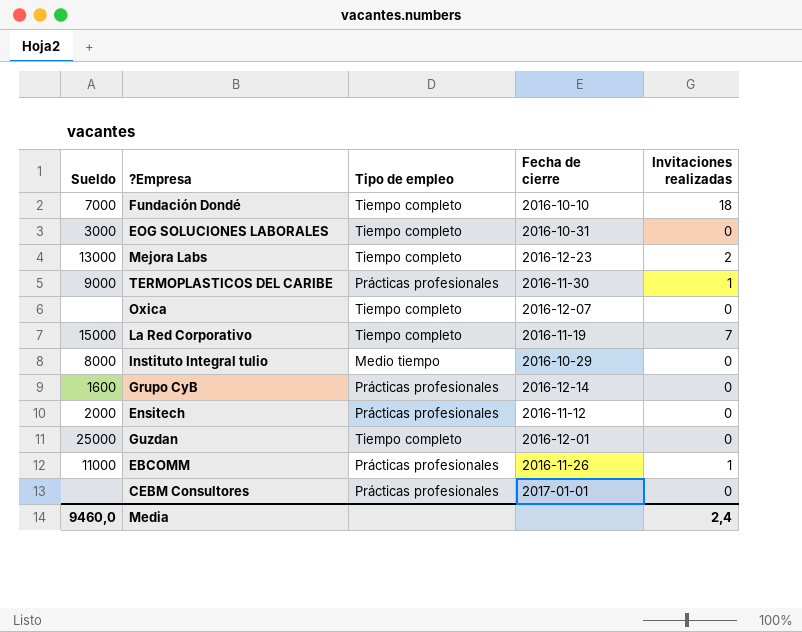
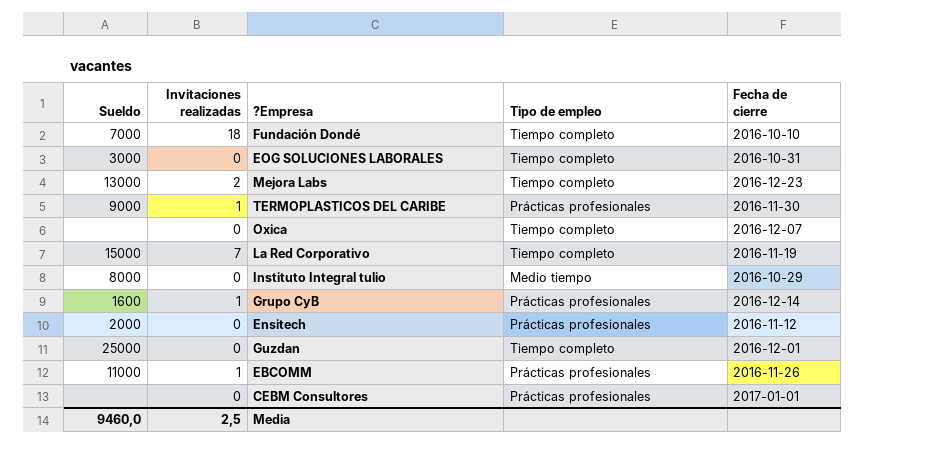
column Invitaciones realizadas | position: 5 -> 2
Grupo CyB | Invitaciones realizadas: 0 -> 1
Media | Invitaciones realizadas: 2,4 -> 2,5

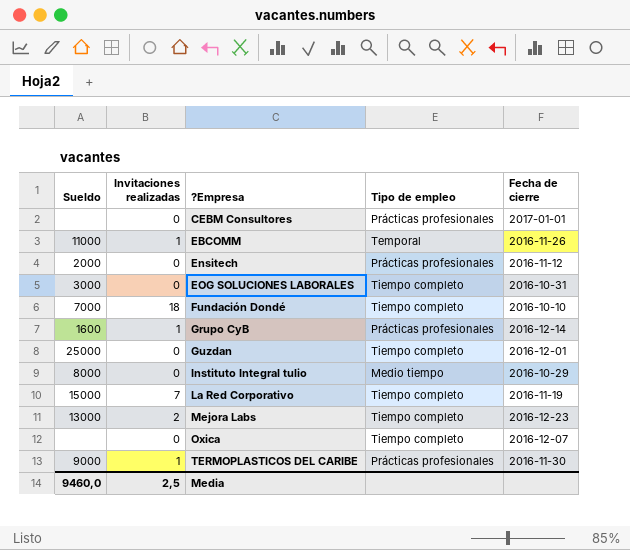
row order: none -> ?Empresa ascending
EBCOMM | Tipo de empleo: Prácticas profesionales -> Temporal

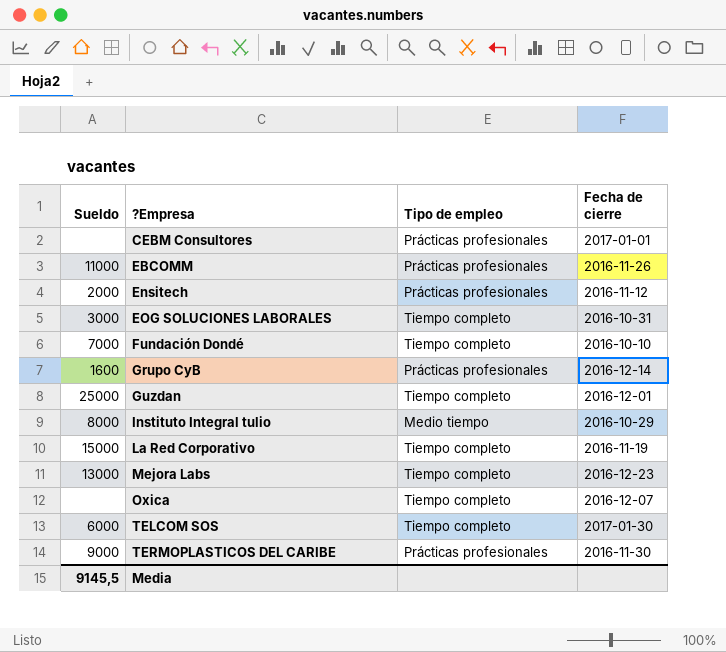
column Invitaciones realizadas | position: 2 -> none
EBCOMM | Tipo de empleo: Temporal -> Prácticas profesionales
row TELCOM SOS: none -> 6000 | Tiempo completo | 2017-01-30
Media | Sueldo: 9460,0 -> 9145,5

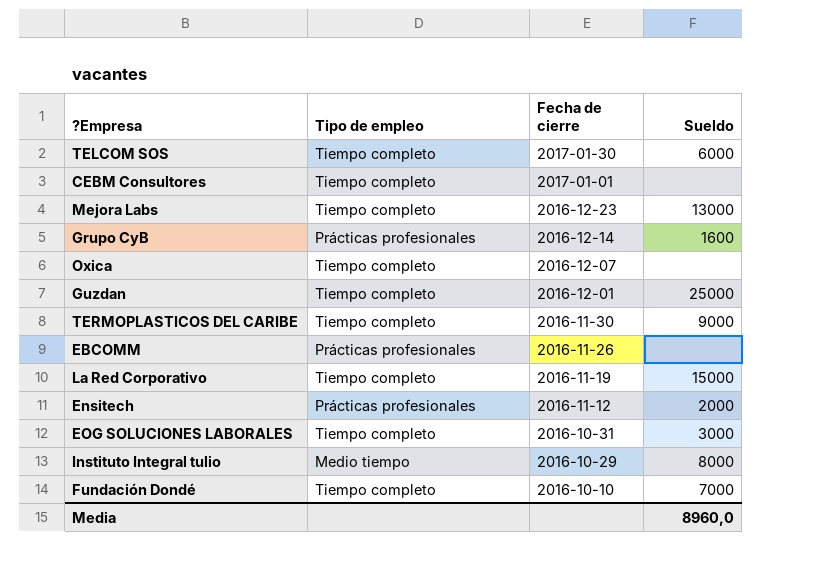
row order: ?Empresa ascending -> Fecha de cierre descending
column Sueldo | position: 1 -> 4
CEBM Consultores | Tipo de empleo: Prácticas profesionales -> Tiempo completo
TERMOPLASTICOS DEL CARIBE | Tipo de empleo: Prácticas profesionales -> Tiempo completo
EBCOMM | Sueldo: 11000 -> none
Media | Sueldo: 9145,5 -> 8960,0

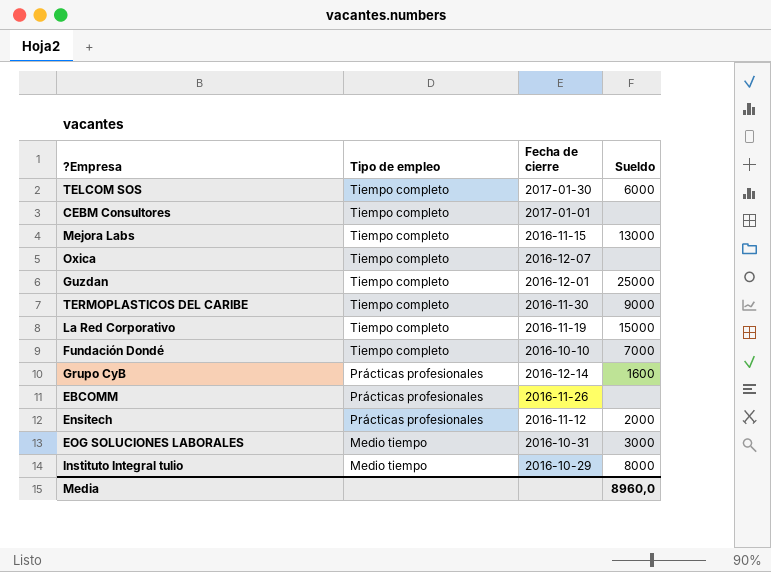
row order: Fecha de cierre descending -> Tipo de empleo descending
Mejora Labs | Fecha de cierre: 2016-12-23 -> 2016-11-15
EOG SOLUCIONES LABORALES | Tipo de empleo: Tiempo completo -> Medio tiempo

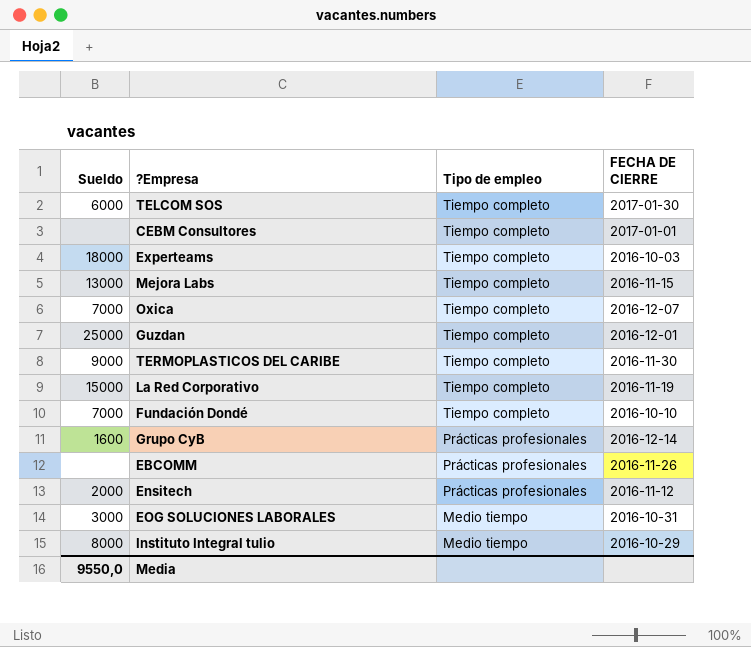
column Sueldo | position: 4 -> 1
column name: Fecha de cierre -> FECHA DE CIERRE
row Experteams: none -> 18000 | Tiempo completo | 2016-10-03
Oxica | Sueldo: none -> 7000
Media | Sueldo: 8960,0 -> 9550,0

